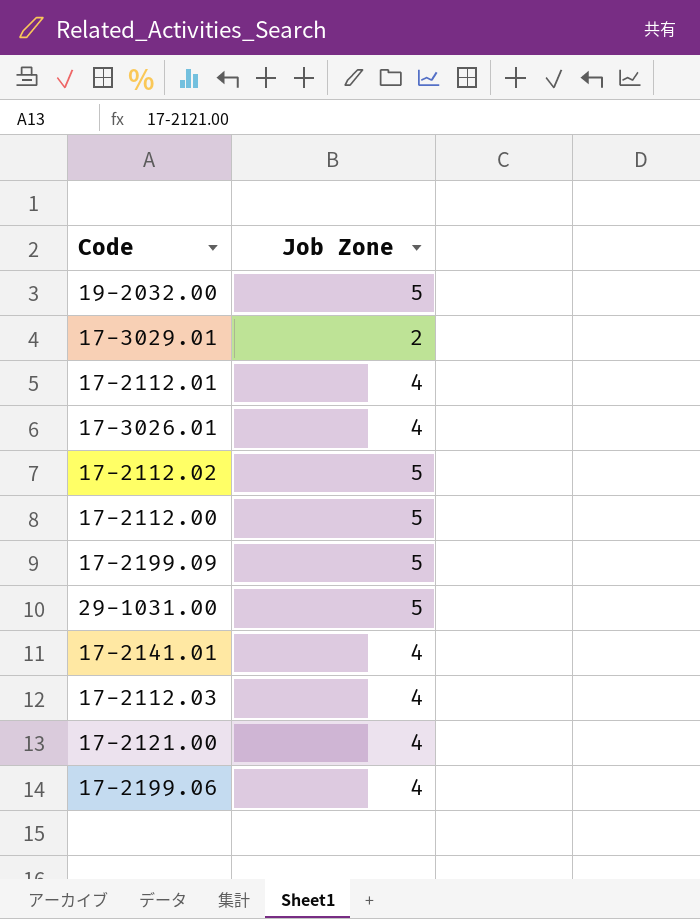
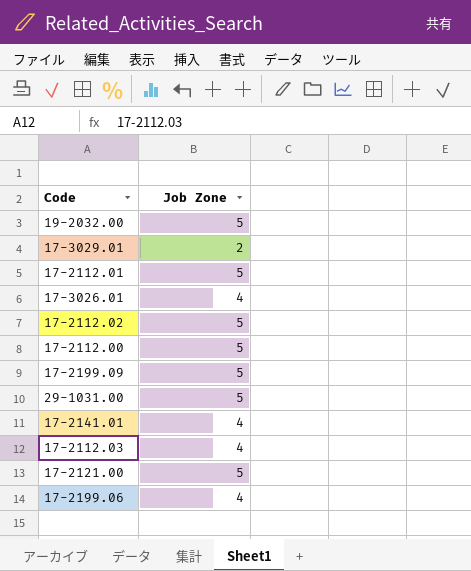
17-2112.01 | Job Zone: 4 -> 5
17-2121.00 | Job Zone: 4 -> 5

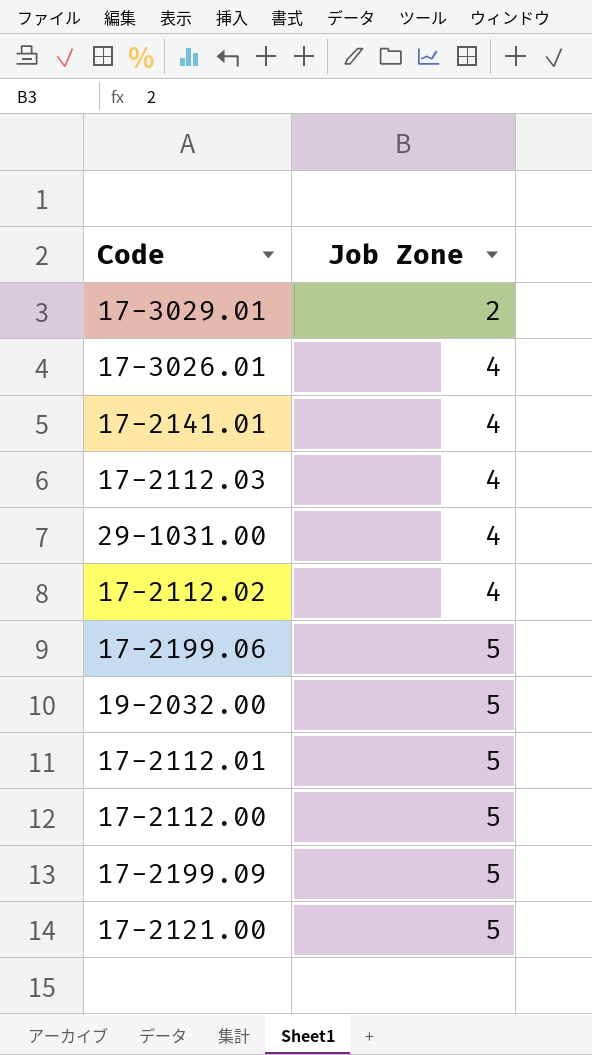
row order: none -> Job Zone ascending
29-1031.00 | Job Zone: 5 -> 4
17-2112.02 | Job Zone: 5 -> 4
17-2199.06 | Job Zone: 4 -> 5

